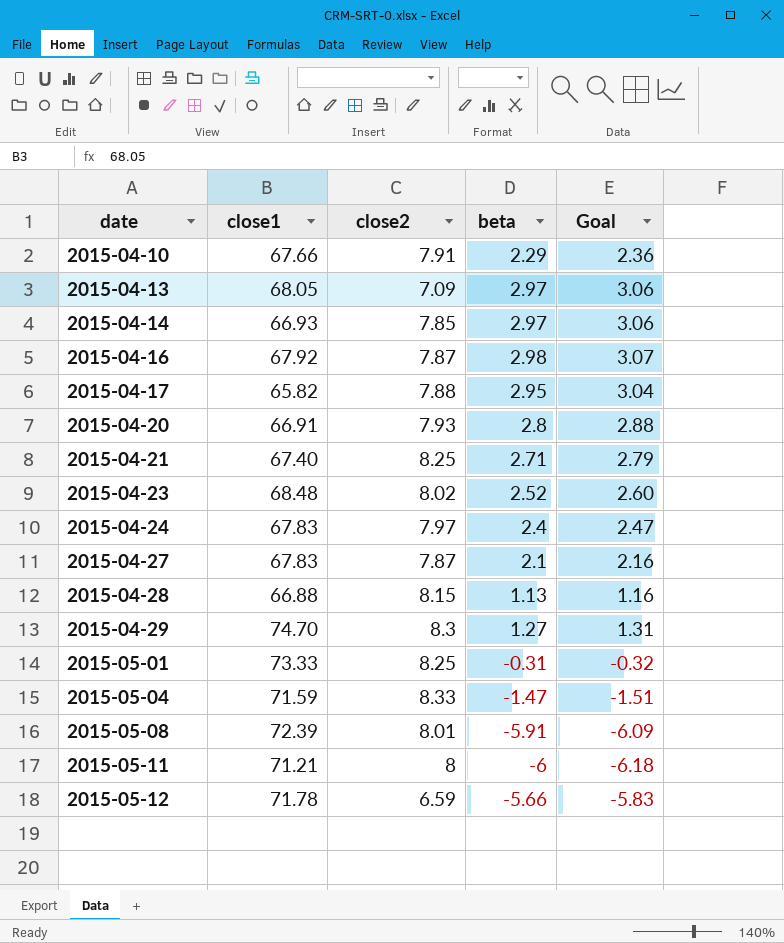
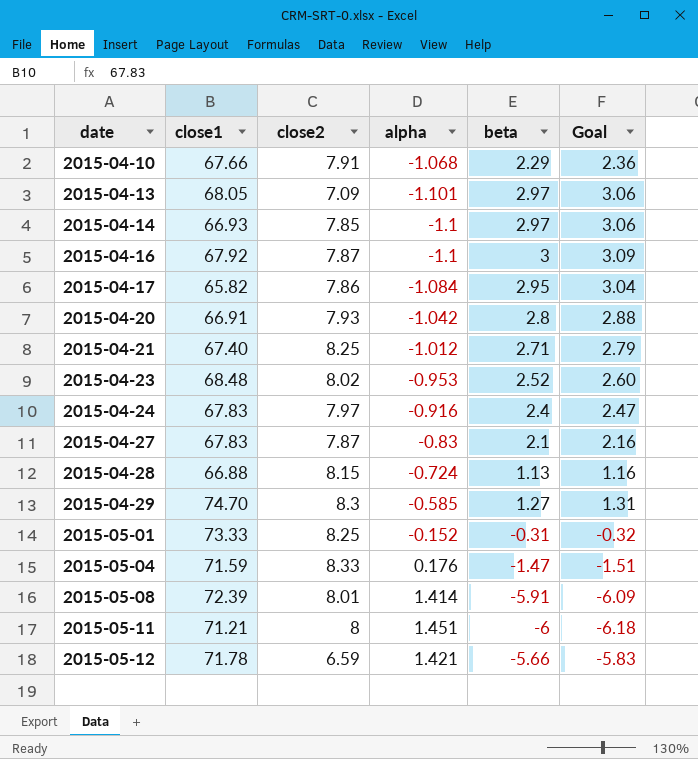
column alpha | position: none -> 4
2015-04-16 | beta: 2.98 -> 3
2015-04-16 | Goal: 3.07 -> 3.09
2015-04-17 | close2: 7.88 -> 7.86

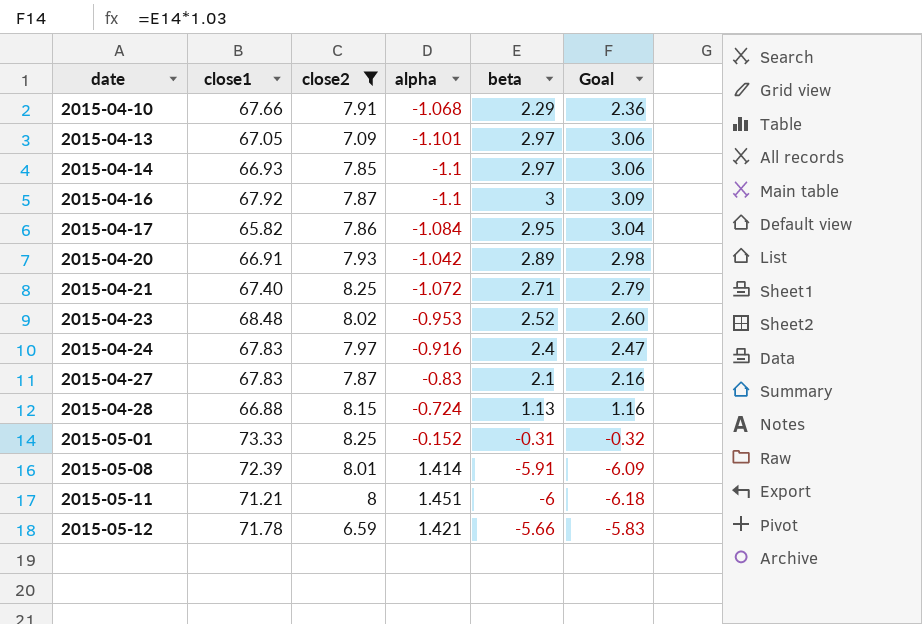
filter: none -> close2 <= 8.25
2015-04-13 | close1: 68.05 -> 67.05
2015-04-20 | beta: 2.8 -> 2.89
2015-04-20 | Goal: 2.88 -> 2.98
2015-04-21 | alpha: -1.012 -> -1.072

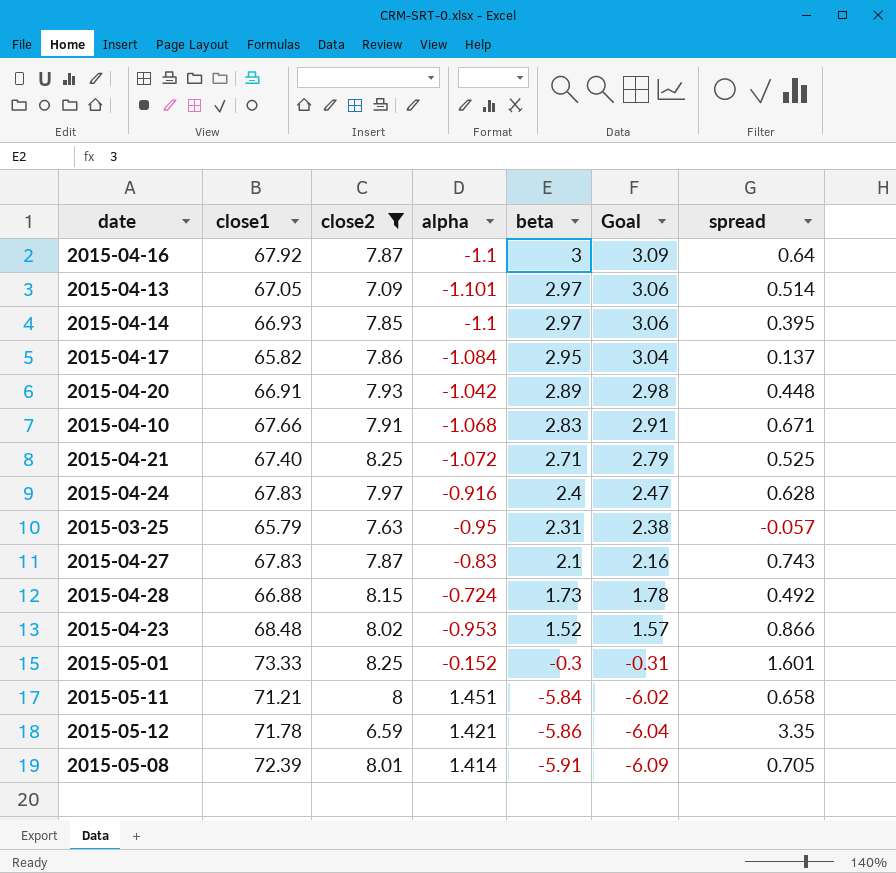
row order: date ascending -> beta descending
column spread | position: none -> 7
2015-04-10 | beta: 2.29 -> 2.83
2015-04-10 | Goal: 2.36 -> 2.91
row 2015-03-25: none -> 65.79 | 7.63 | -0.95 | 2.31 | 2.38 | -0.057
2015-04-28 | beta: 1.13 -> 1.73
2015-04-28 | Goal: 1.16 -> 1.78
2015-04-23 | beta: 2.52 -> 1.52
2015-04-23 | Goal: 2.60 -> 1.57
2015-05-01 | beta: -0.31 -> -0.3
2015-05-01 | Goal: -0.32 -> -0.31
2015-05-11 | beta: -6 -> -5.84
2015-05-11 | Goal: -6.18 -> -6.02
2015-05-12 | beta: -5.66 -> -5.86
2015-05-12 | Goal: -5.83 -> -6.04

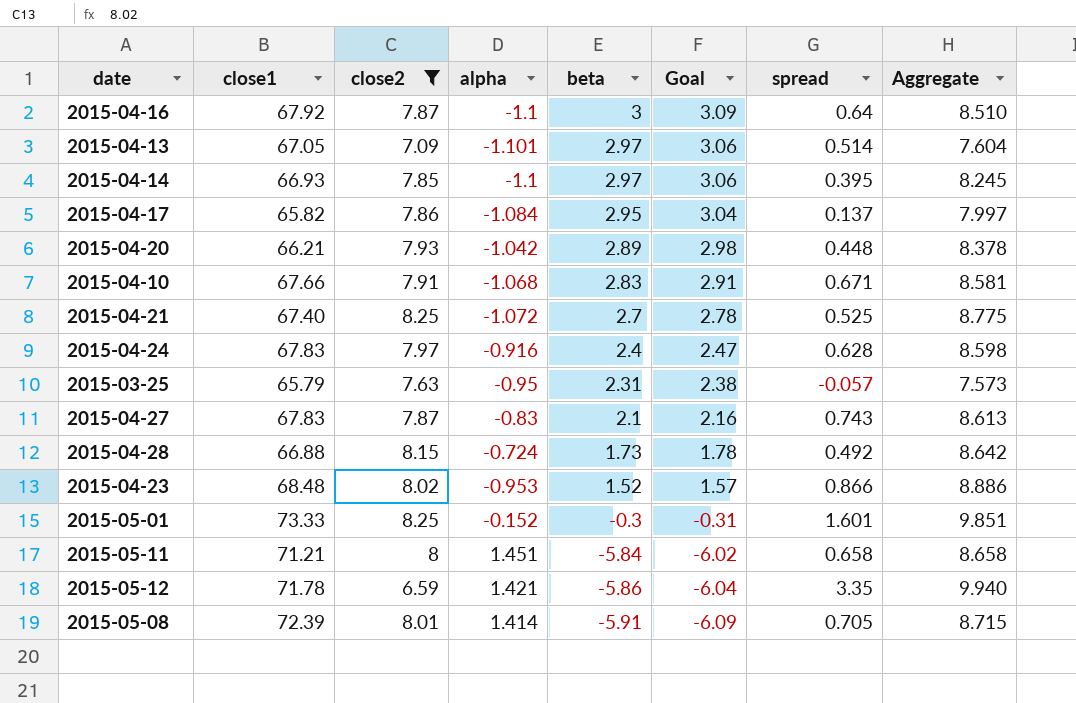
column Aggregate | formula: none -> [close2] + [spread]
2015-04-20 | close1: 66.91 -> 66.21
2015-04-21 | beta: 2.71 -> 2.7
2015-04-21 | Goal: 2.79 -> 2.78

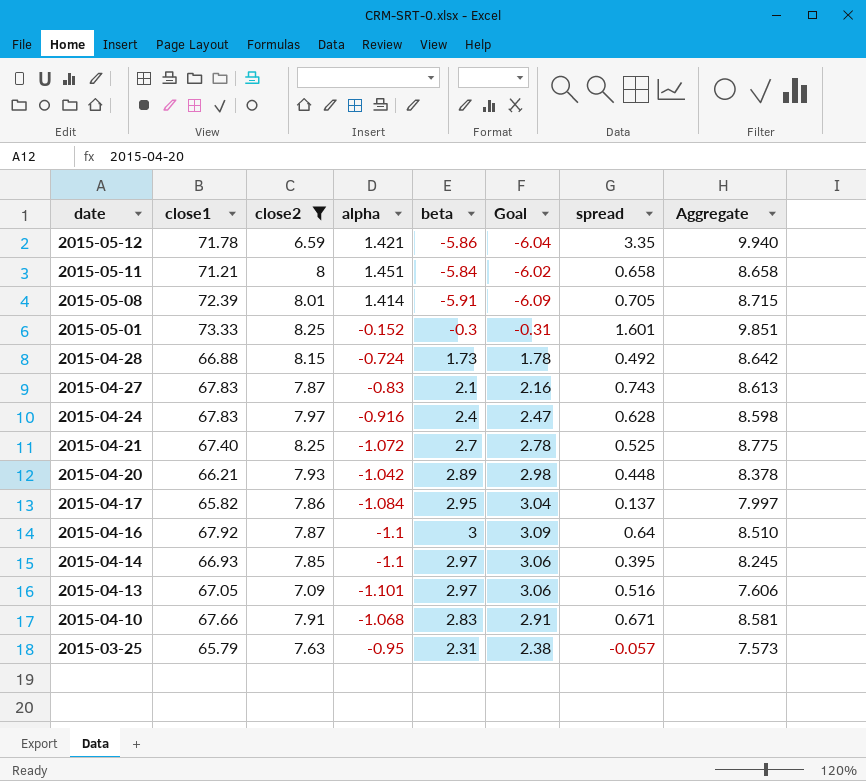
row order: beta descending -> date descending
row 2015-04-23: 68.48 | 8.02 | -0.953 | 1.52 | 1.57 | 0.866 | 8.886 -> none
2015-04-13 | spread: 0.514 -> 0.516
2015-04-13 | Aggregate: 7.604 -> 7.606

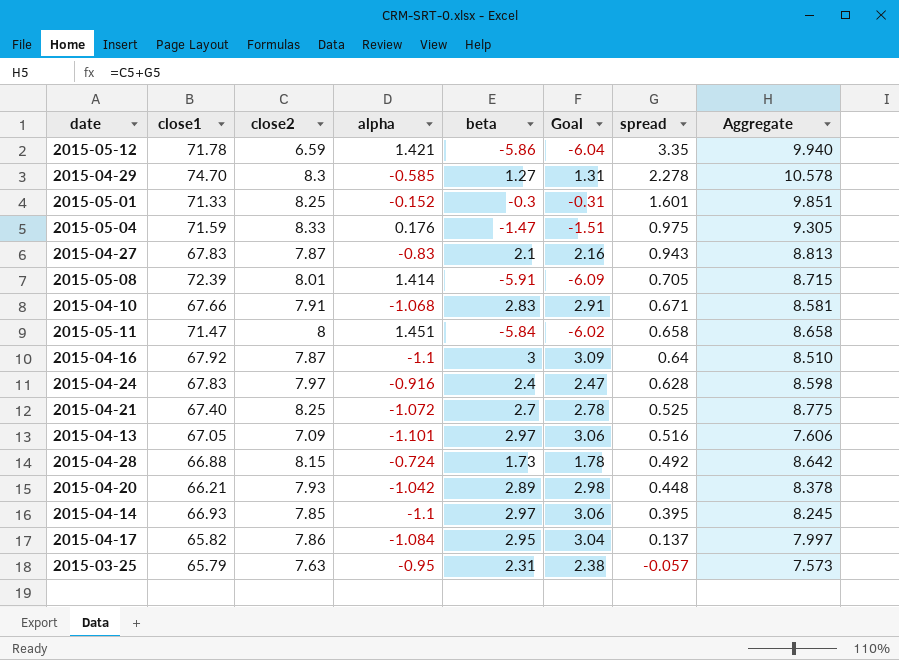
filter: close2 <= 8.25 -> none
row order: date descending -> spread descending
2015-05-01 | close1: 73.33 -> 71.33
2015-04-27 | spread: 0.743 -> 0.943
2015-04-27 | Aggregate: 8.613 -> 8.813
2015-05-11 | close1: 71.21 -> 71.47

